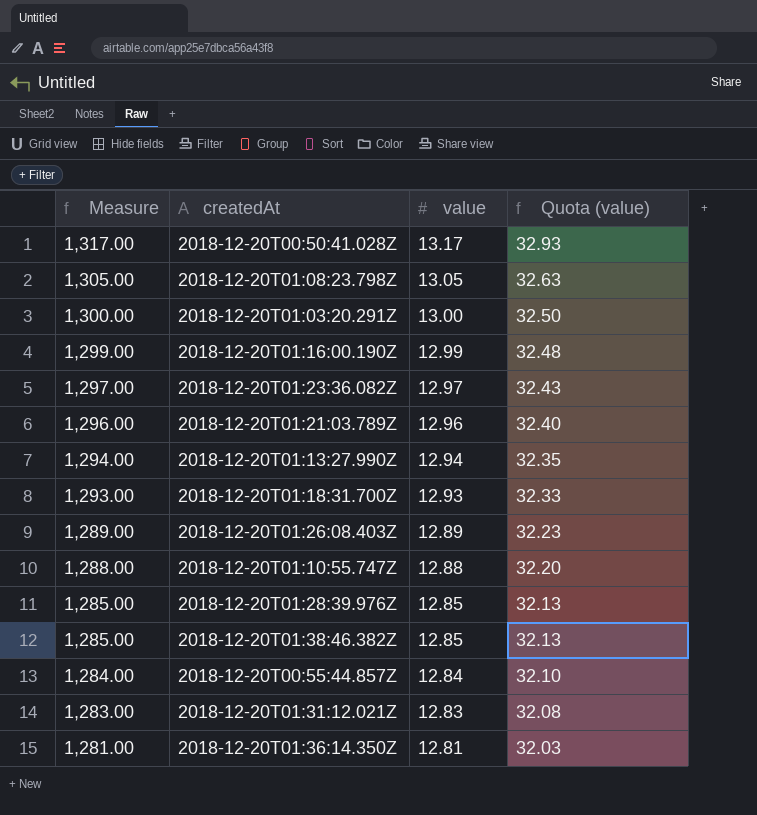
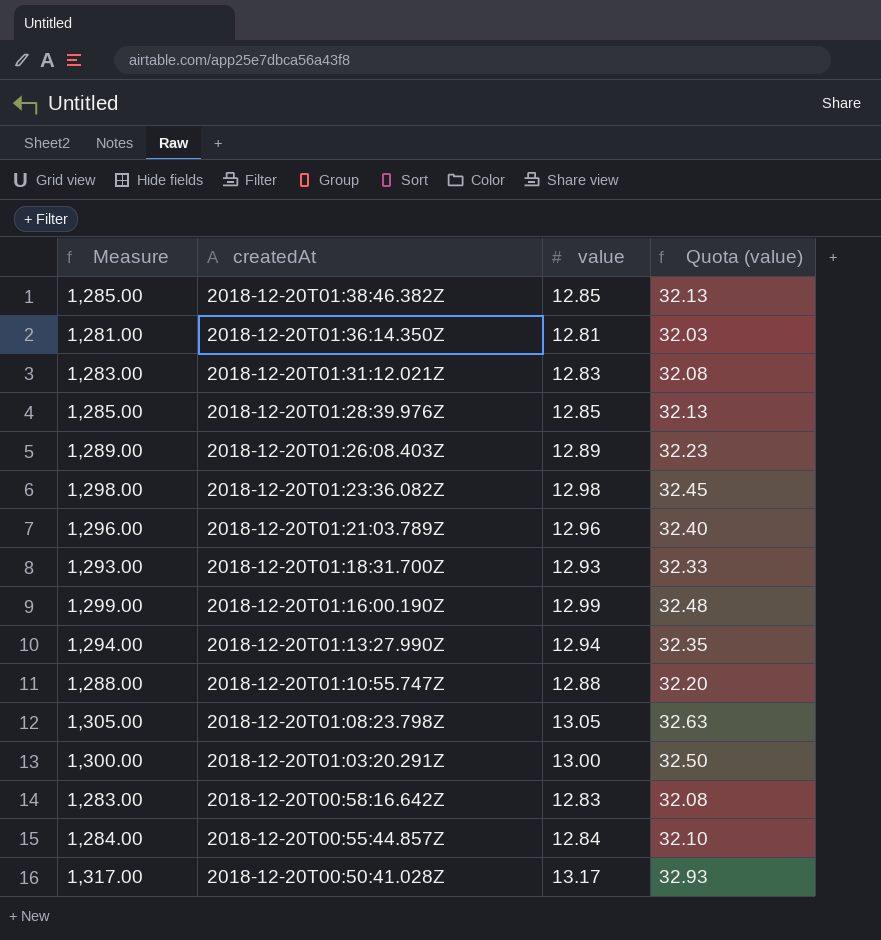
row order: Measure descending -> createdAt descending
2018-12-20T01:23:36.082Z | Measure: 1,297.00 -> 1,298.00
2018-12-20T01:23:36.082Z | value: 12.97 -> 12.98
2018-12-20T01:23:36.082Z | Quota (value): 32.43 -> 32.45
row 2018-12-20T00:58:16.642Z: none -> 1,283.00 | 12.83 | 32.08

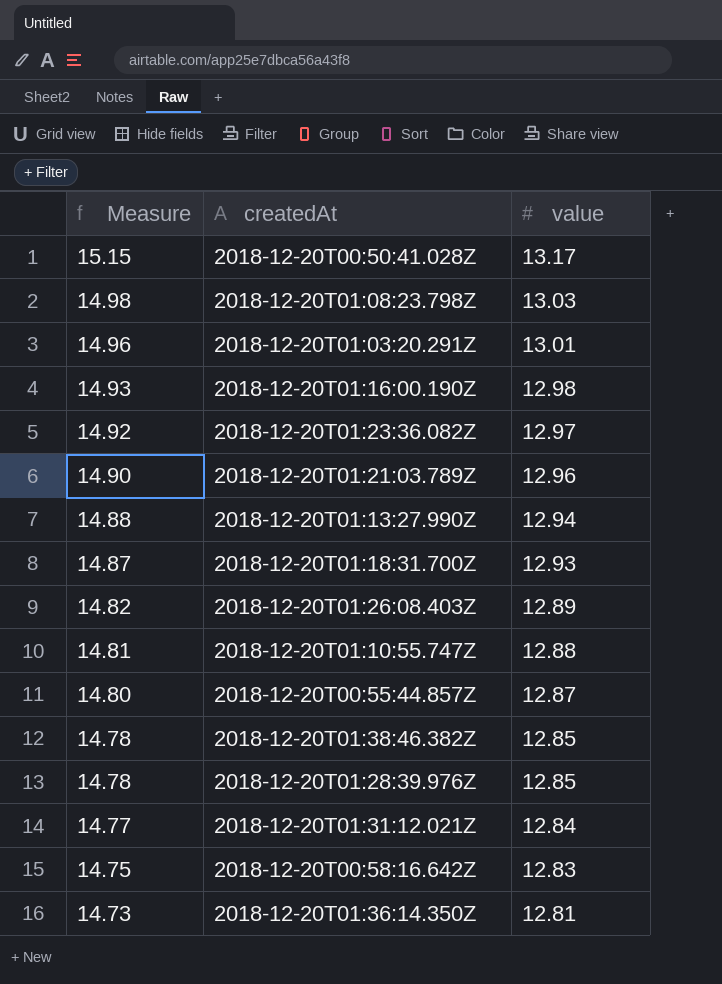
row order: createdAt descending -> Measure descending
column Quota (value) | formula: [value] * 2.5 -> none
column Measure | formula: [value] * 100 -> [value] * 1.15
2018-12-20T01:08:23.798Z | value: 13.05 -> 13.03
2018-12-20T01:03:20.291Z | value: 13.00 -> 13.01
2018-12-20T01:16:00.190Z | value: 12.99 -> 12.98
2018-12-20T01:23:36.082Z | value: 12.98 -> 12.97
2018-12-20T00:55:44.857Z | value: 12.84 -> 12.87
2018-12-20T01:31:12.021Z | value: 12.83 -> 12.84

